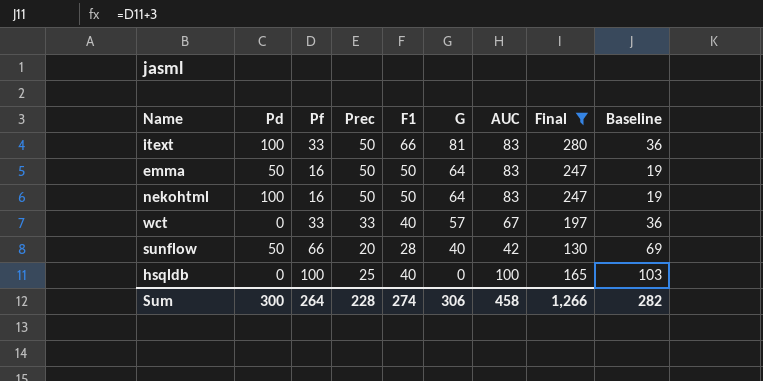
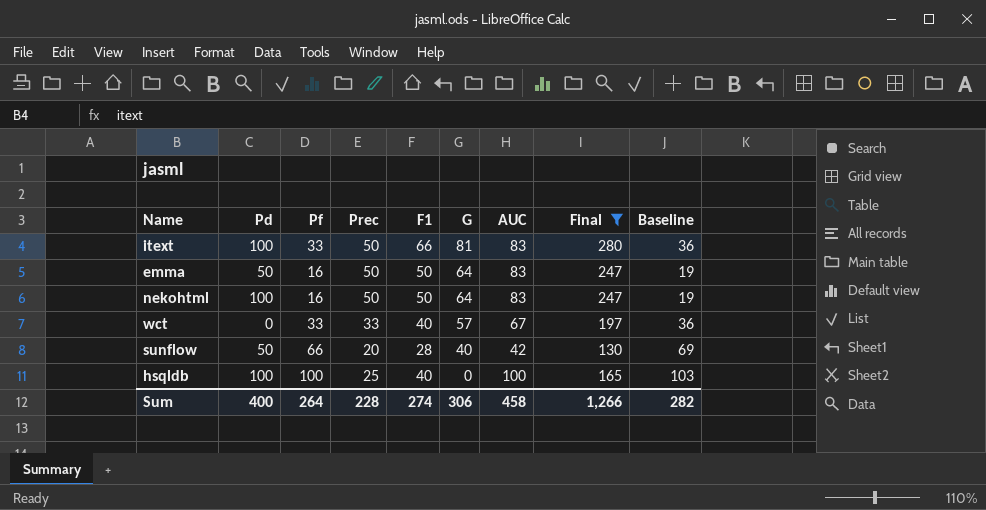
hsqldb | Pd: 0 -> 100
Sum | Pd: 300 -> 400

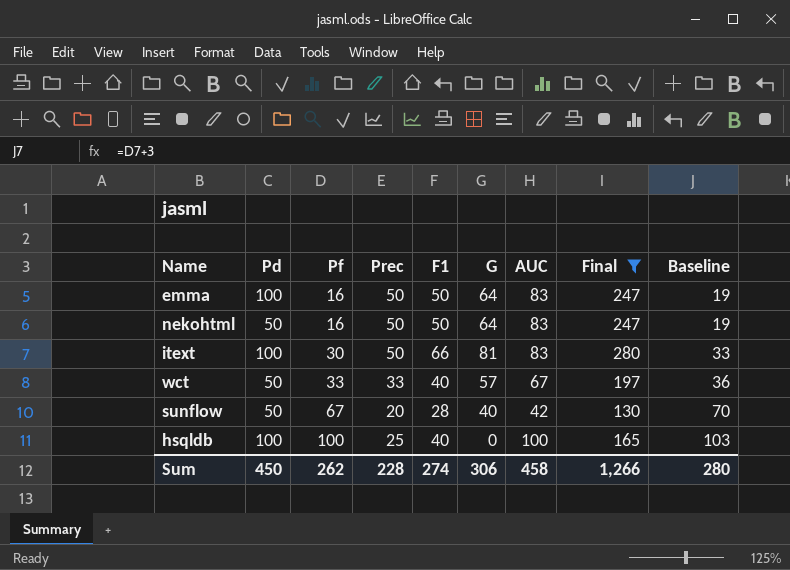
row order: G descending -> Pf ascending
emma | Pd: 50 -> 100
nekohtml | Pd: 100 -> 50
itext | Pf: 33 -> 30
itext | Baseline: 36 -> 33
wct | Pd: 0 -> 50
sunflow | Pf: 66 -> 67
sunflow | Baseline: 69 -> 70
Sum | Pd: 400 -> 450
Sum | Pf: 264 -> 262
Sum | Baseline: 282 -> 280

